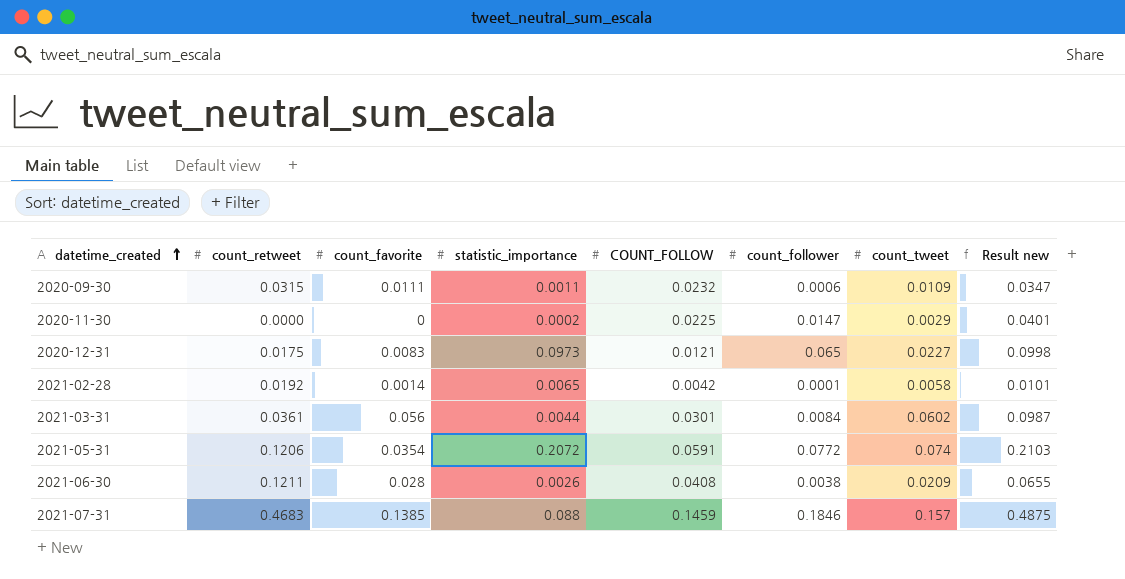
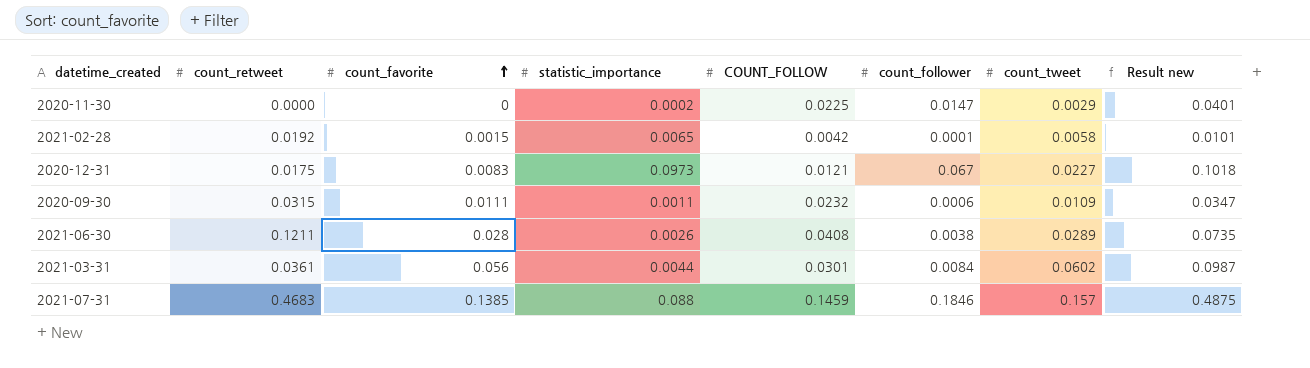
row order: datetime_created ascending -> count_favorite ascending
row 2021-05-31: 0.1206 | 0.0354 | 0.2072 | 0.0591 | 0.0772 | 0.074 | 0.2103 -> none
2021-02-28 | count_favorite: 0.0014 -> 0.0015
2020-12-31 | count_follower: 0.065 -> 0.067
2020-12-31 | Result new: 0.0998 -> 0.1018
2021-06-30 | count_tweet: 0.0209 -> 0.0289
2021-06-30 | Result new: 0.0655 -> 0.0735

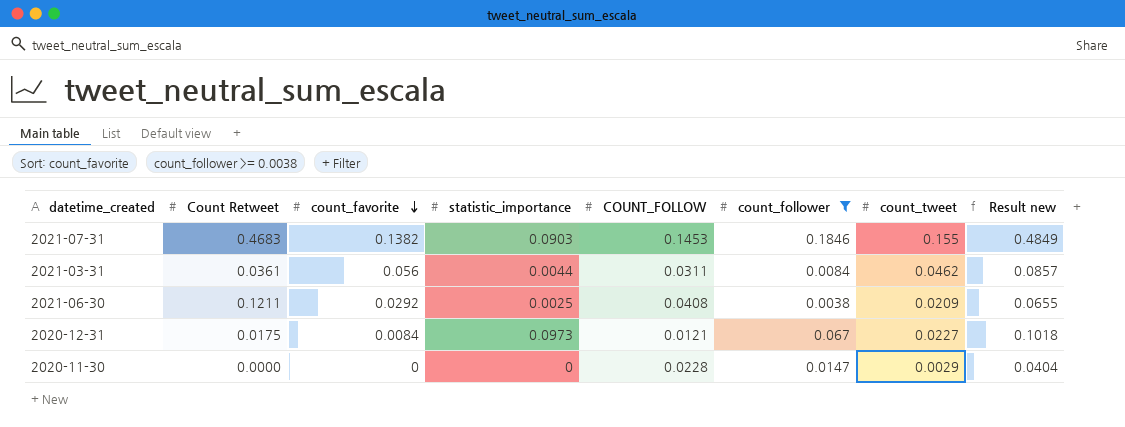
filter: none -> count_follower >= 0.0038
row order: count_favorite ascending -> count_favorite descending
column name: count_retweet -> Count Retweet
2021-07-31 | count_favorite: 0.1385 -> 0.1382
2021-07-31 | statistic_importance: 0.088 -> 0.0903
2021-07-31 | COUNT_FOLLOW: 0.1459 -> 0.1453
2021-07-31 | count_tweet: 0.157 -> 0.155
2021-07-31 | Result new: 0.4875 -> 0.4849
2021-03-31 | COUNT_FOLLOW: 0.0301 -> 0.0311
2021-03-31 | count_tweet: 0.0602 -> 0.0462
2021-03-31 | Result new: 0.0987 -> 0.0857
2021-06-30 | count_favorite: 0.028 -> 0.0292
2021-06-30 | statistic_importance: 0.0026 -> 0.0025
2021-06-30 | count_tweet: 0.0289 -> 0.0209
2021-06-30 | Result new: 0.0735 -> 0.0655
2020-12-31 | count_favorite: 0.0083 -> 0.0084
2020-11-30 | statistic_importance: 0.0002 -> 0
2020-11-30 | COUNT_FOLLOW: 0.0225 -> 0.0228
2020-11-30 | Result new: 0.0401 -> 0.0404

